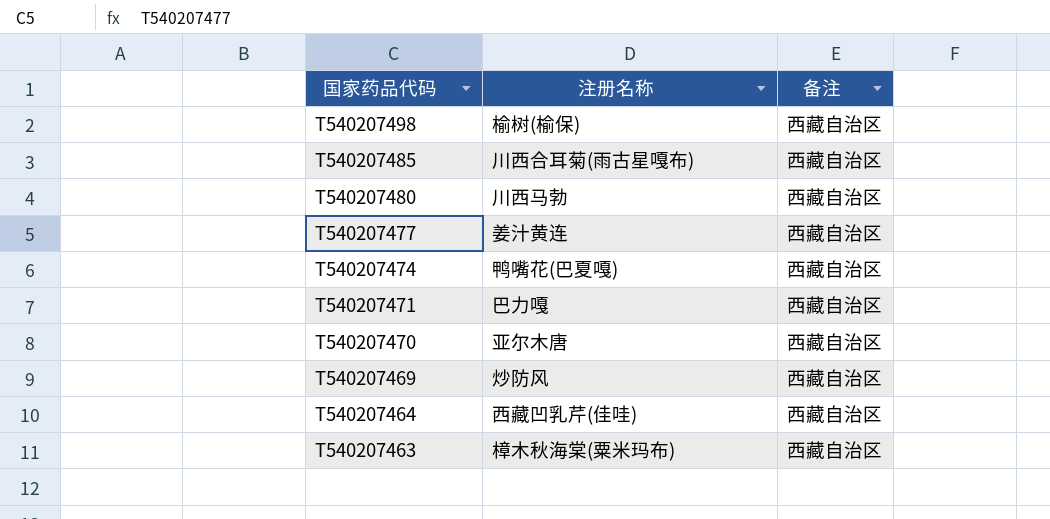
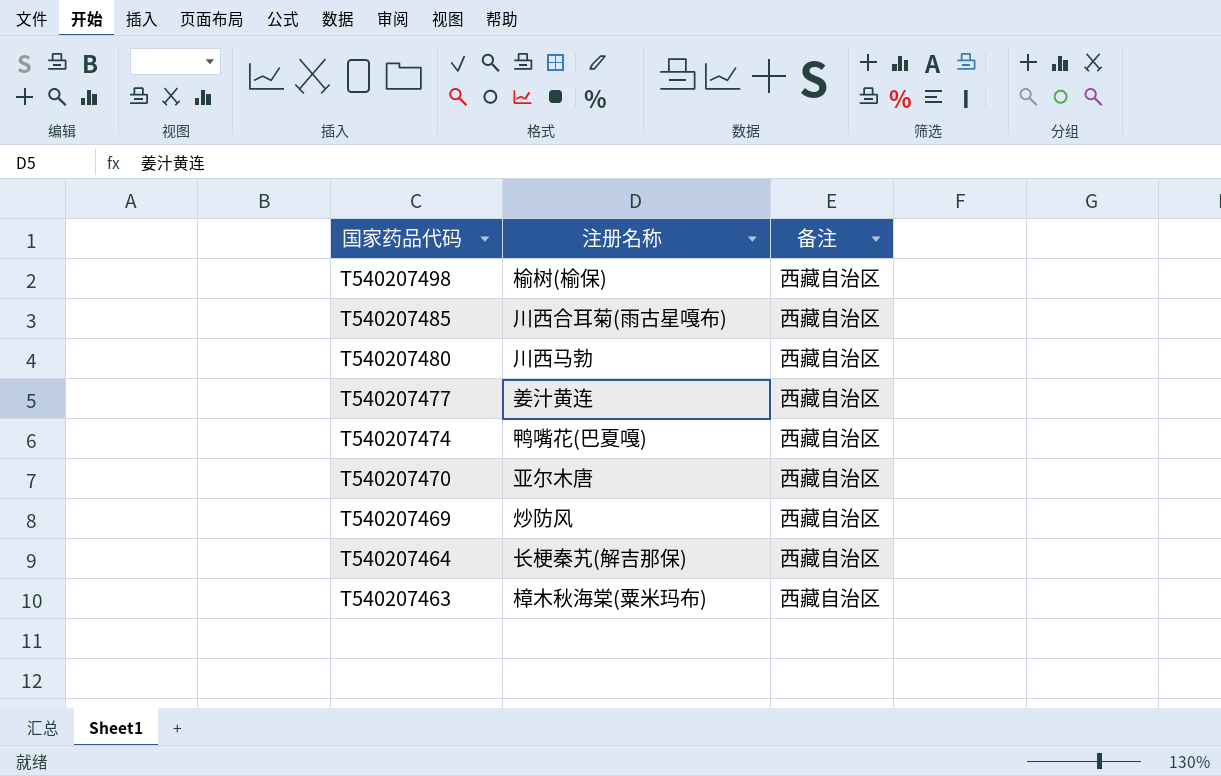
row T540207471: 巴力嘎 | 西藏自治区 -> none
T540207464 | 注册名称: 西藏凹乳芹(佳哇) -> 长梗秦艽(解吉那保)

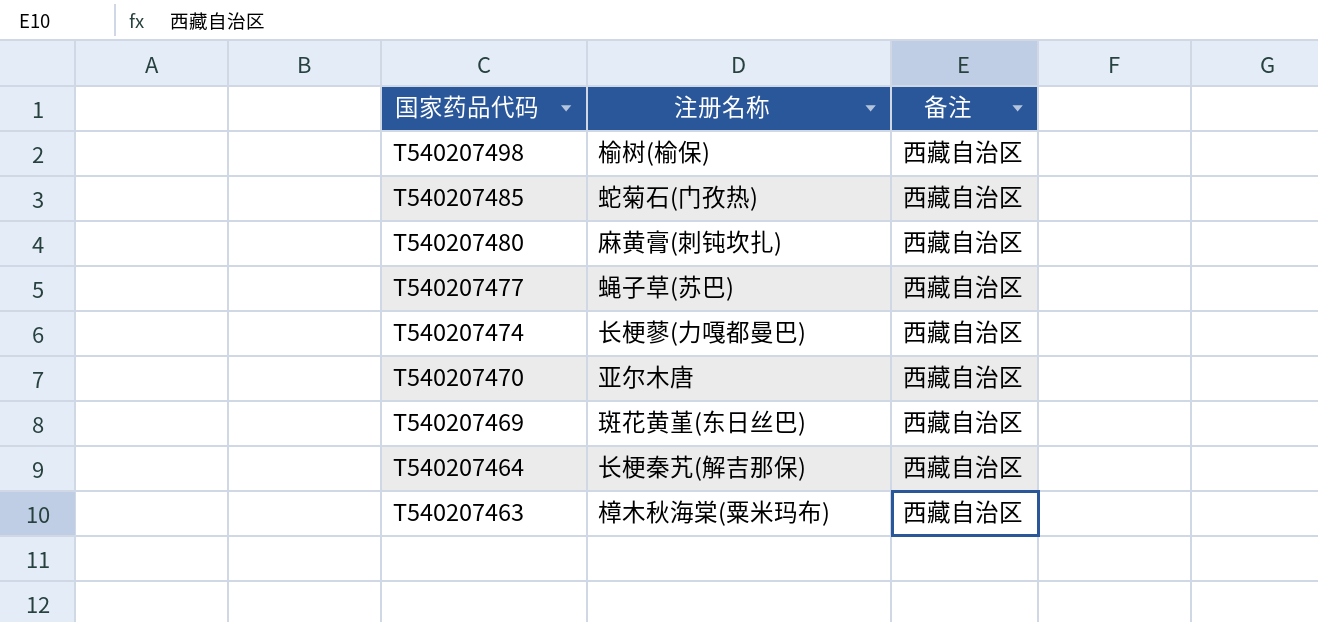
T540207485 | 注册名称: 川西合耳菊(雨古星嘎布) -> 蛇菊石(门孜热)
T540207480 | 注册名称: 川西马勃 -> 麻黄膏(刺钝坎扎)
T540207477 | 注册名称: 姜汁黄连 -> 蝇子草(苏巴)
T540207474 | 注册名称: 鸭嘴花(巴夏嘎) -> 长梗蓼(力嘎都曼巴)
T540207469 | 注册名称: 炒防风 -> 斑花黄堇(东日丝巴)

